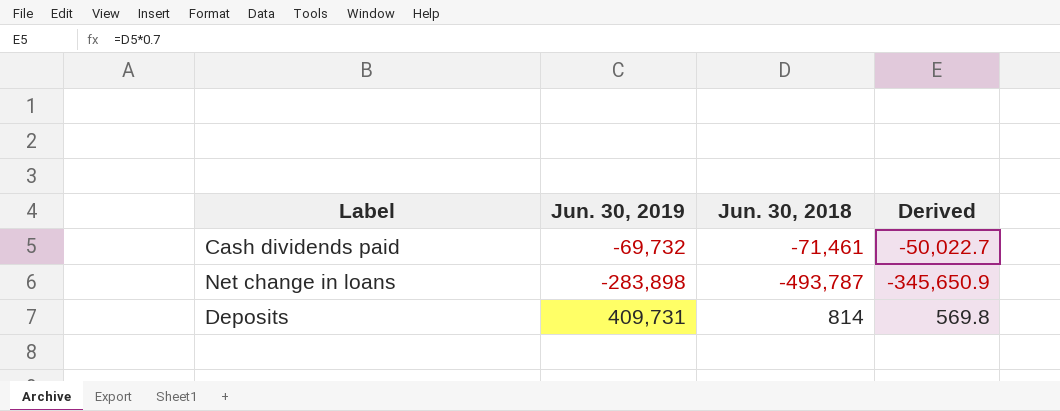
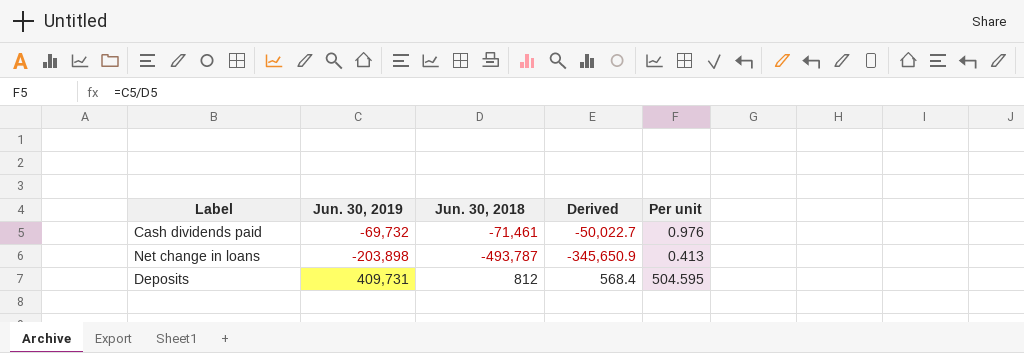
column Per unit | formula: none -> [Jun. 30, 2019] / [Jun. 30, 2018]
Net change in loans | Jun. 30, 2019: -283,898 -> -203,898
Deposits | Jun. 30, 2018: 814 -> 812
Deposits | Derived: 569.8 -> 568.4

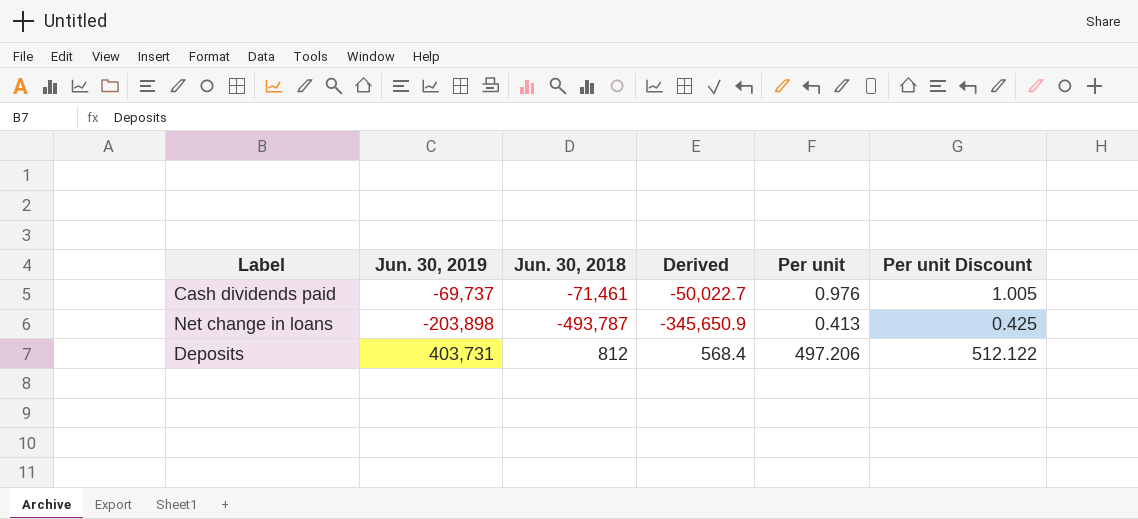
column Per unit Discount | formula: none -> [Per unit] * 1.03
Cash dividends paid | Jun. 30, 2019: -69,732 -> -69,737
Deposits | Jun. 30, 2019: 409,731 -> 403,731
Deposits | Per unit: 504.595 -> 497.206

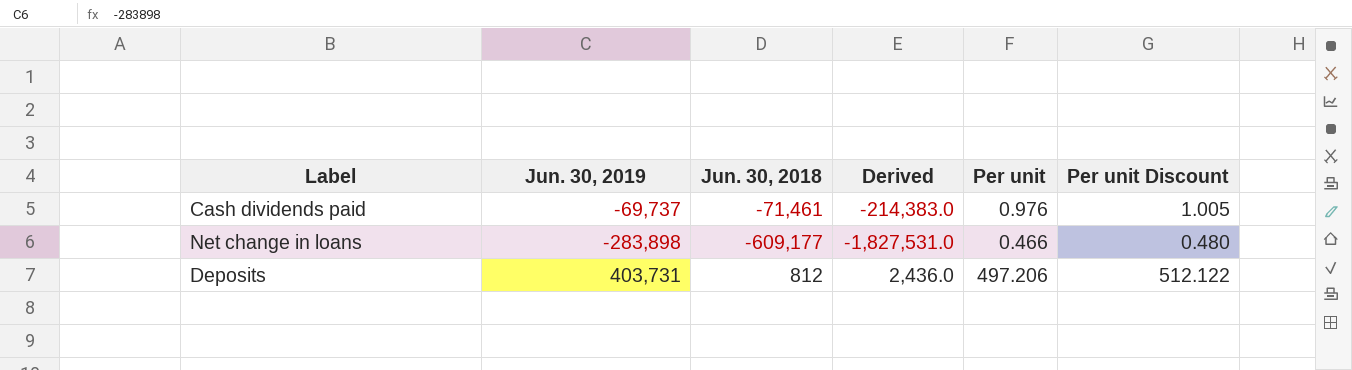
column Derived | formula: [Jun. 30, 2018] * 0.7 -> [Jun. 30, 2018] * 3
Net change in loans | Jun. 30, 2019: -203,898 -> -283,898
Net change in loans | Jun. 30, 2018: -493,787 -> -609,177
Net change in loans | Per unit: 0.413 -> 0.466
Net change in loans | Per unit Discount: 0.425 -> 0.480

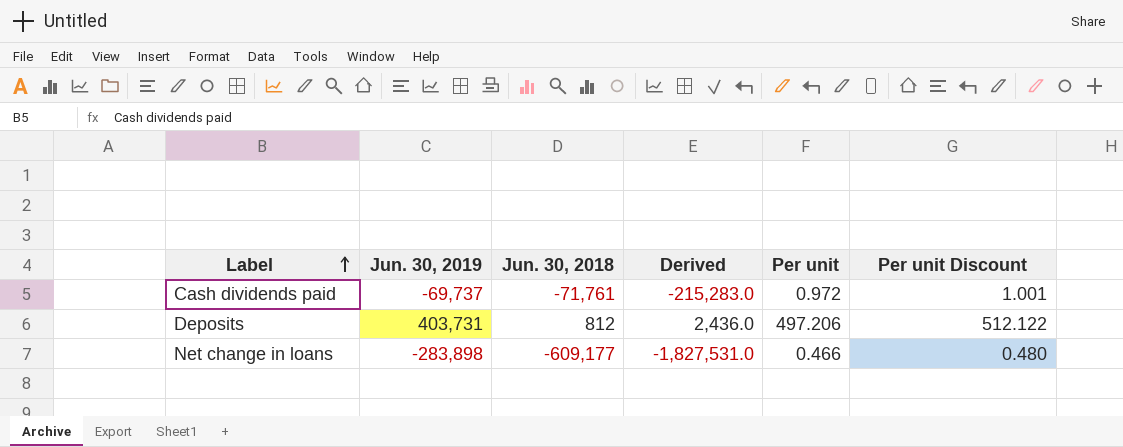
row order: none -> Label ascending
Cash dividends paid | Jun. 30, 2018: -71,461 -> -71,761
Cash dividends paid | Derived: -214,383.0 -> -215,283.0
Cash dividends paid | Per unit: 0.976 -> 0.972
Cash dividends paid | Per unit Discount: 1.005 -> 1.001

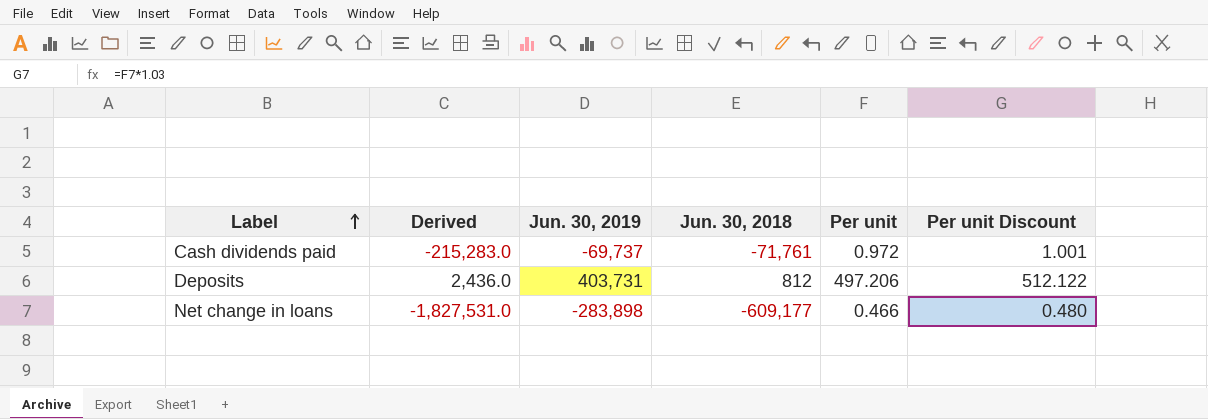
column Derived | position: 4 -> 2

